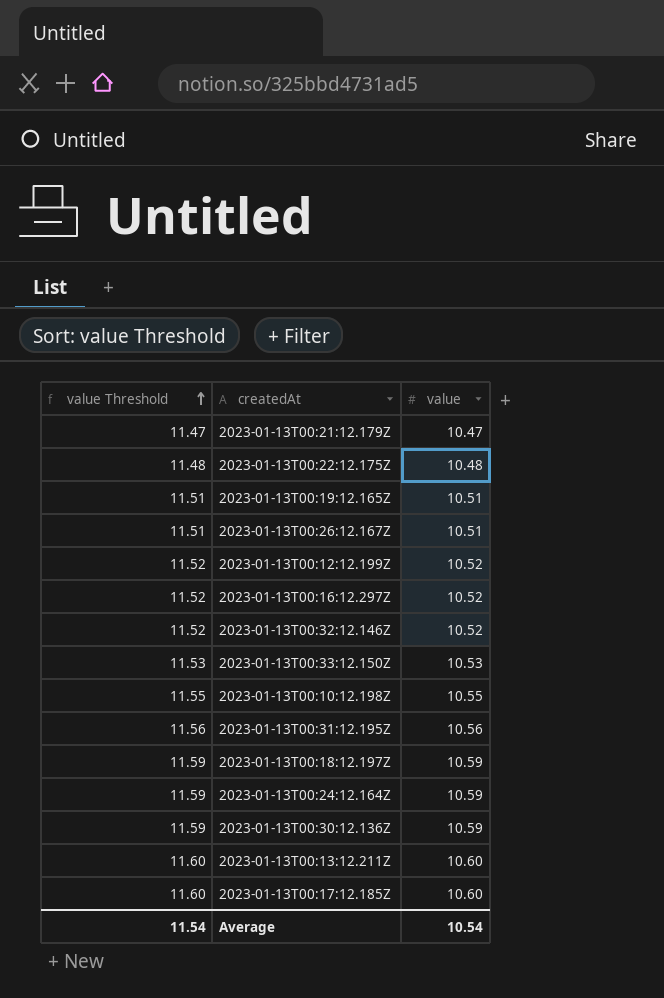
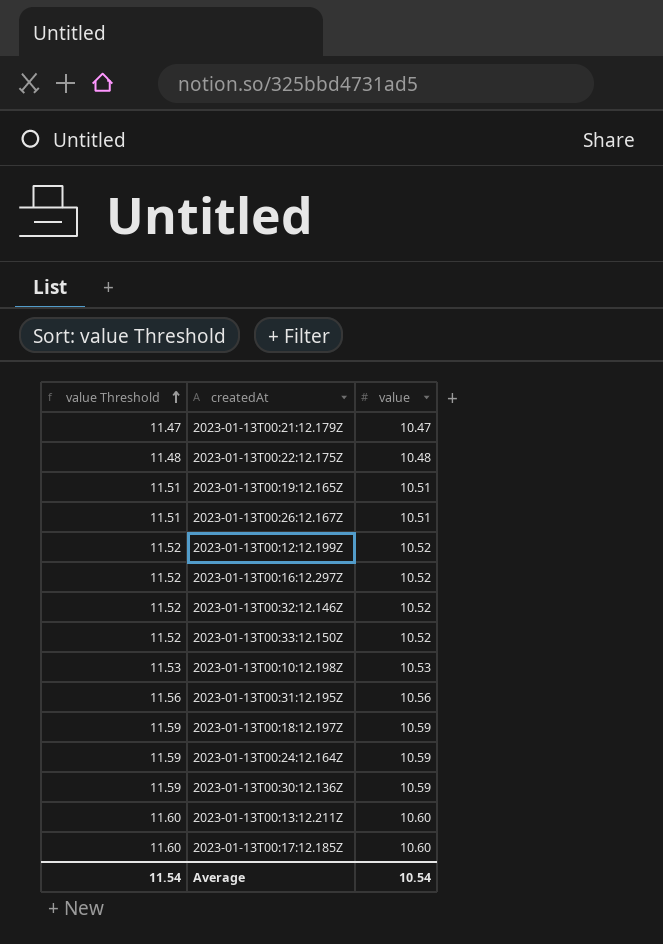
2023-01-13T00:33:12.150Z | value Threshold: 11.53 -> 11.52
2023-01-13T00:33:12.150Z | value: 10.53 -> 10.52
2023-01-13T00:10:12.198Z | value Threshold: 11.55 -> 11.53
2023-01-13T00:10:12.198Z | value: 10.55 -> 10.53

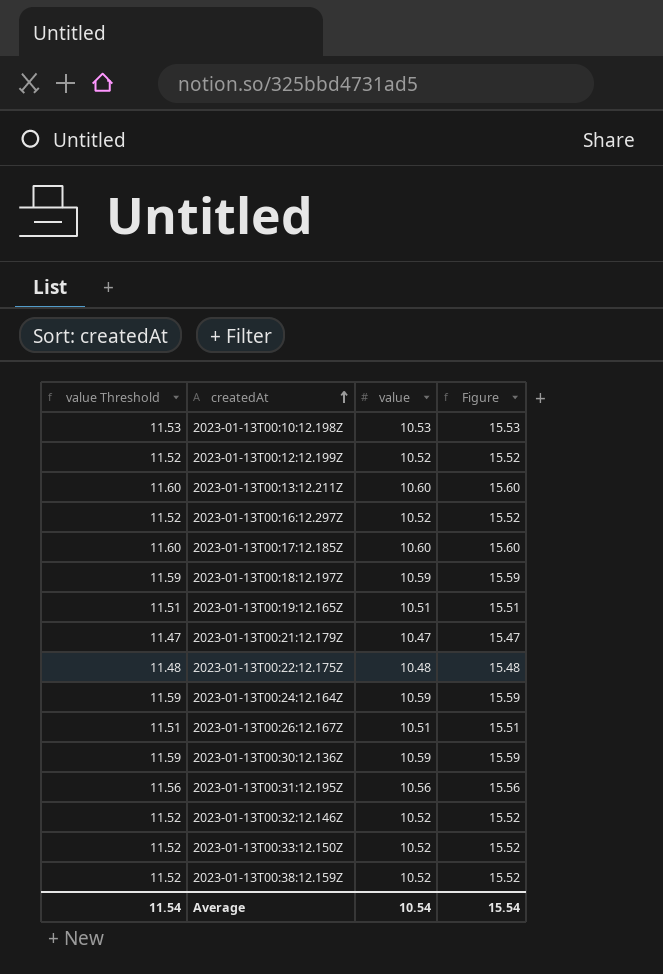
row order: value Threshold ascending -> createdAt ascending
column Figure | formula: none -> [value] + 5
row 2023-01-13T00:38:12.159Z: none -> 11.52 | 10.52 | 15.52

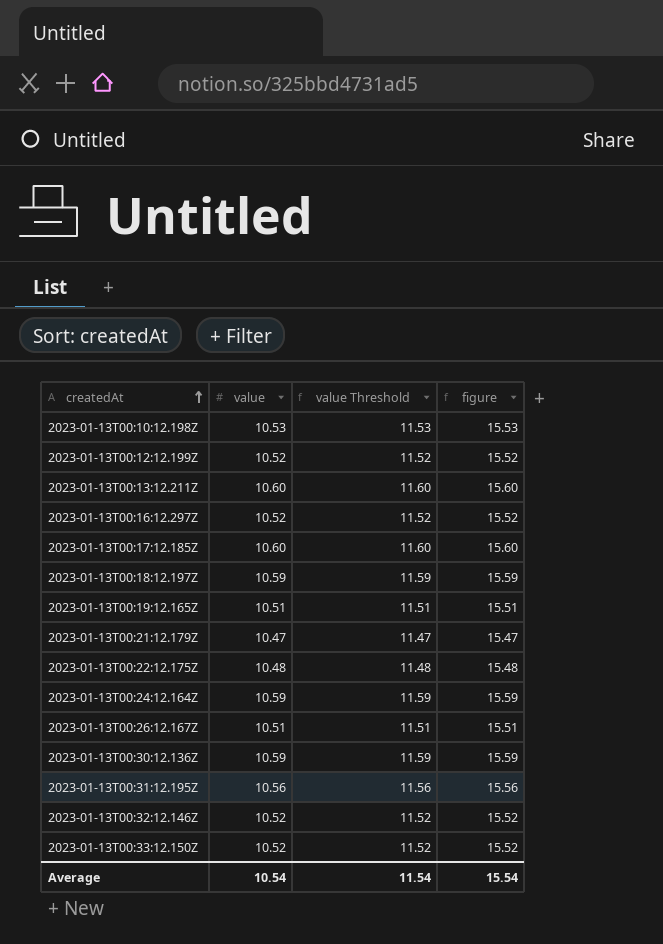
column value Threshold | position: 1 -> 3
column name: Figure -> figure
row 2023-01-13T00:38:12.159Z: 11.52 | 10.52 | 15.52 -> none

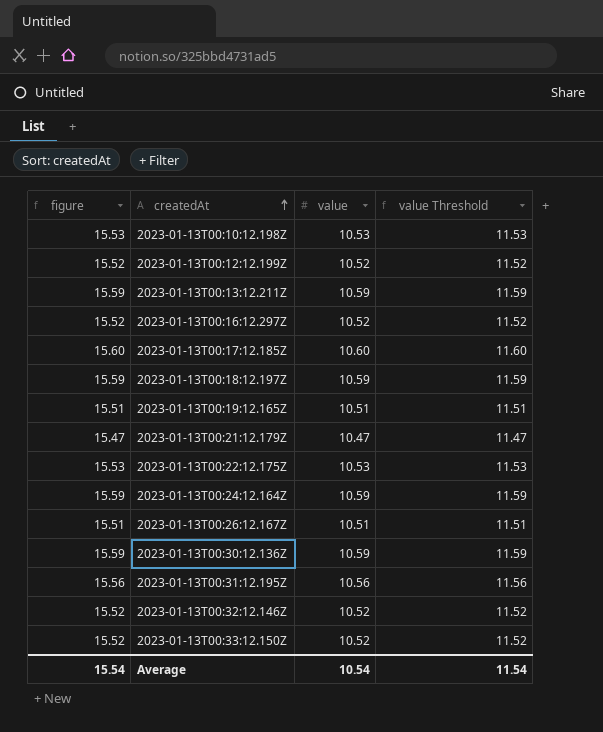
column figure | position: 4 -> 1
2023-01-13T00:13:12.211Z | figure: 15.60 -> 15.59
2023-01-13T00:13:12.211Z | value: 10.60 -> 10.59
2023-01-13T00:13:12.211Z | value Threshold: 11.60 -> 11.59
2023-01-13T00:22:12.175Z | figure: 15.48 -> 15.53
2023-01-13T00:22:12.175Z | value: 10.48 -> 10.53
2023-01-13T00:22:12.175Z | value Threshold: 11.48 -> 11.53

